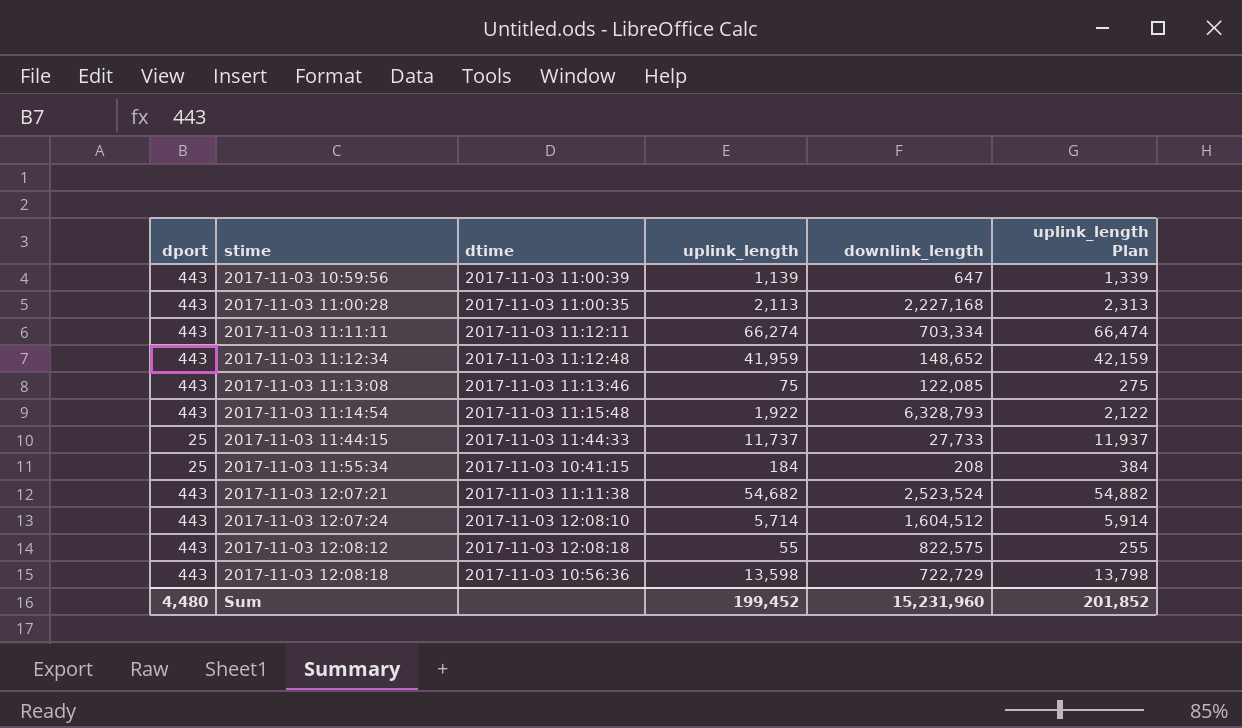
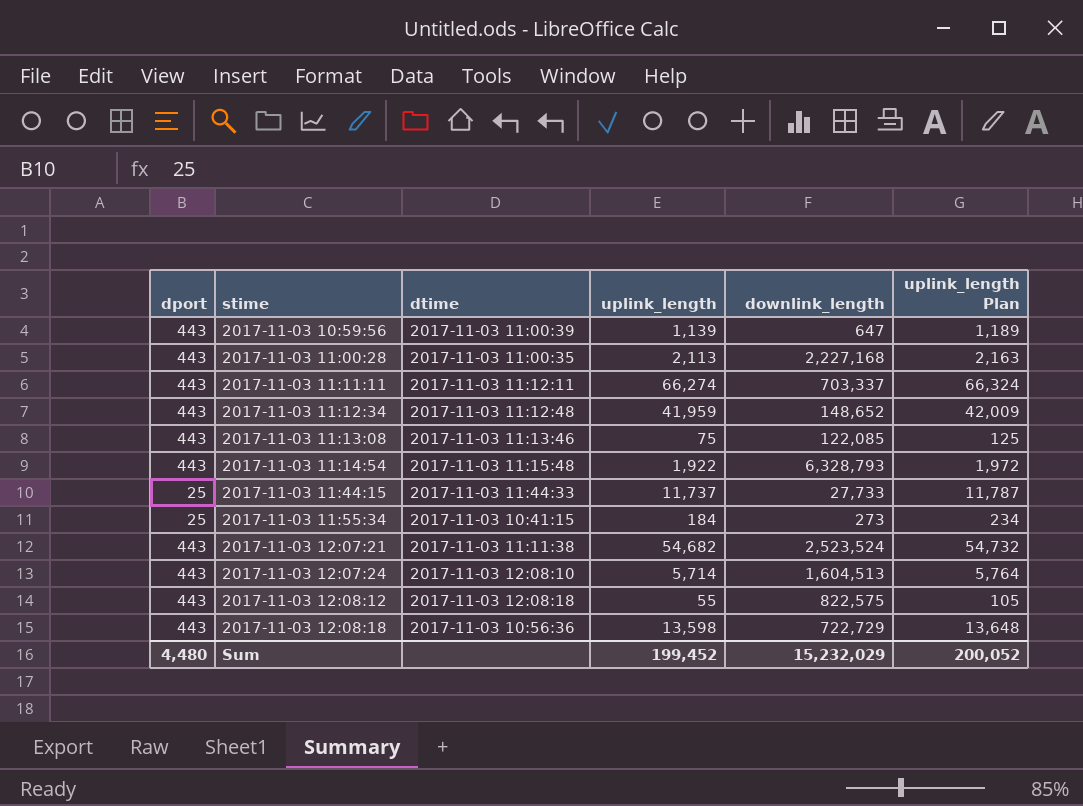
column uplink_length Plan | formula: [uplink_length] + 200 -> [uplink_length] + 50
2017-11-03 11:11:11 | downlink_length: 703,334 -> 703,337
2017-11-03 11:55:34 | downlink_length: 208 -> 273
2017-11-03 12:07:24 | downlink_length: 1,604,512 -> 1,604,513
Sum | downlink_length: 15,231,960 -> 15,232,029
Sum | uplink_length Plan: 201,852 -> 200,052

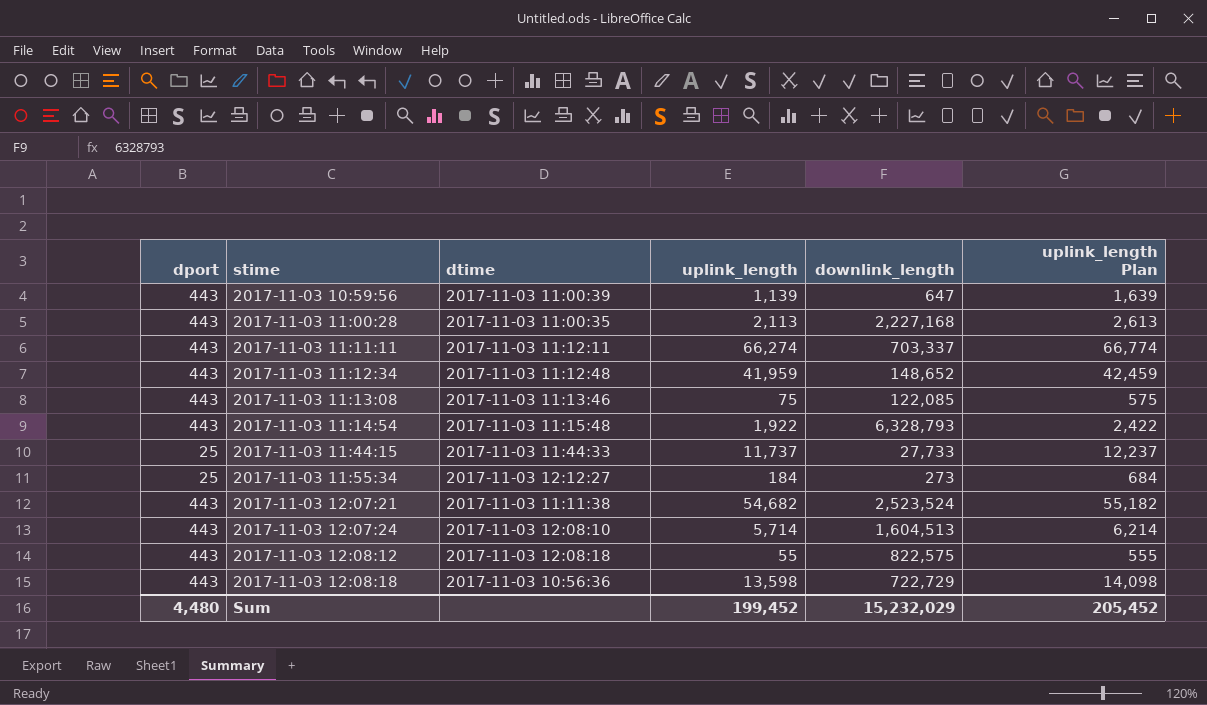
column uplink_length Plan | formula: [uplink_length] + 50 -> [uplink_length] + 500
2017-11-03 11:55:34 | dtime: 2017-11-03 10:41:15 -> 2017-11-03 12:12:27
Sum | uplink_length Plan: 200,052 -> 205,452

